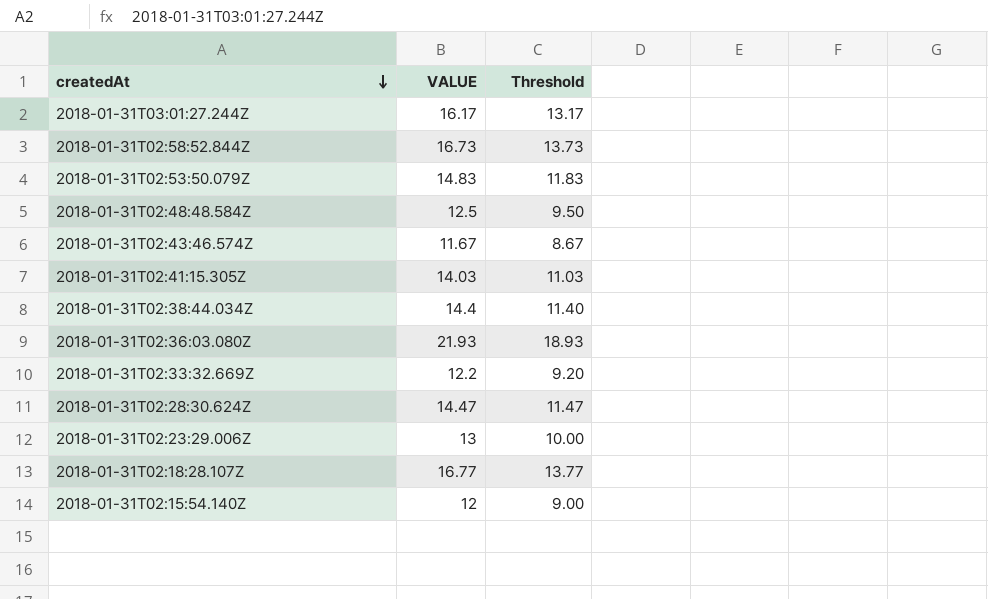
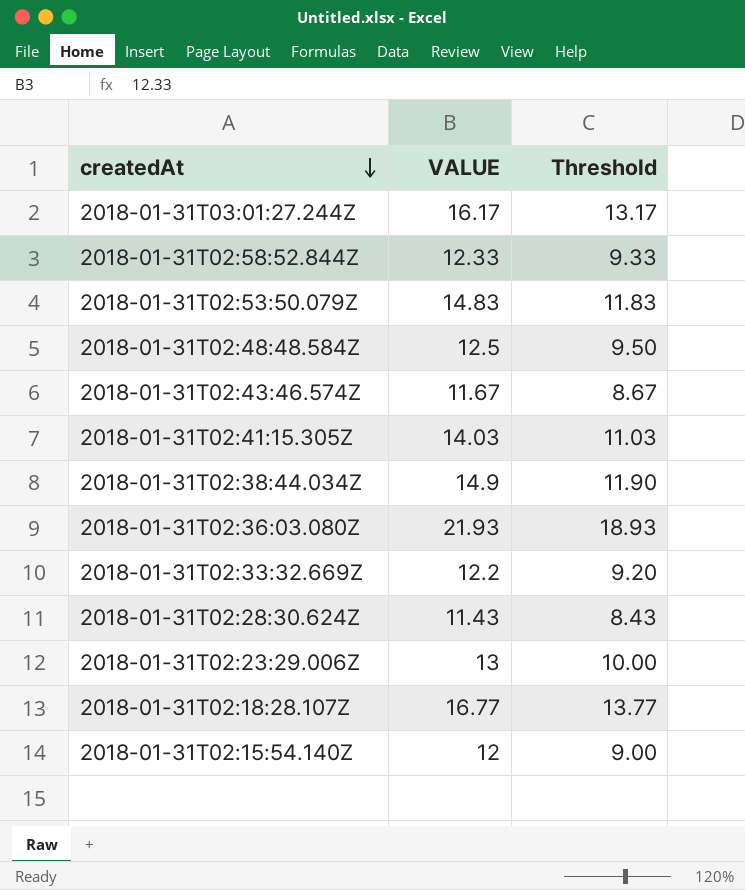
2018-01-31T02:58:52.844Z | VALUE: 16.73 -> 12.33
2018-01-31T02:58:52.844Z | Threshold: 13.73 -> 9.33
2018-01-31T02:38:44.034Z | VALUE: 14.4 -> 14.9
2018-01-31T02:38:44.034Z | Threshold: 11.40 -> 11.90
2018-01-31T02:28:30.624Z | VALUE: 14.47 -> 11.43
2018-01-31T02:28:30.624Z | Threshold: 11.47 -> 8.43

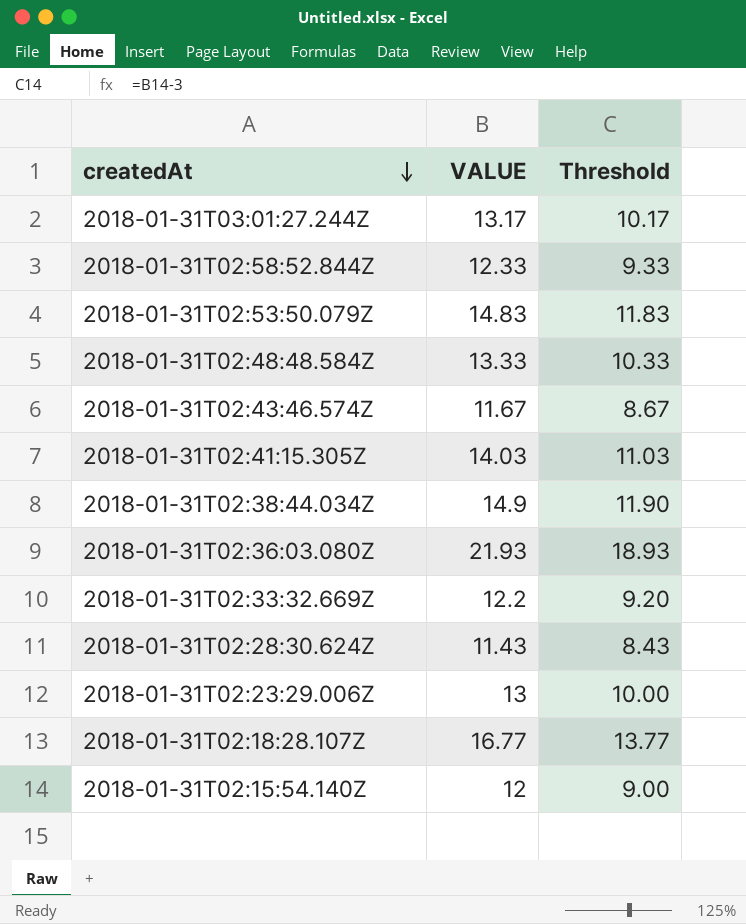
2018-01-31T03:01:27.244Z | VALUE: 16.17 -> 13.17
2018-01-31T03:01:27.244Z | Threshold: 13.17 -> 10.17
2018-01-31T02:48:48.584Z | VALUE: 12.5 -> 13.33
2018-01-31T02:48:48.584Z | Threshold: 9.50 -> 10.33

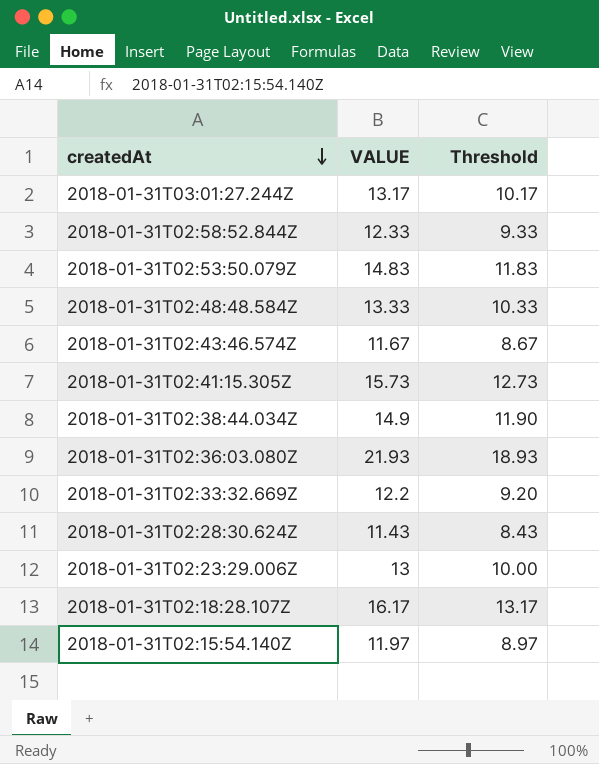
2018-01-31T02:41:15.305Z | VALUE: 14.03 -> 15.73
2018-01-31T02:41:15.305Z | Threshold: 11.03 -> 12.73
2018-01-31T02:18:28.107Z | VALUE: 16.77 -> 16.17
2018-01-31T02:18:28.107Z | Threshold: 13.77 -> 13.17
2018-01-31T02:15:54.140Z | VALUE: 12 -> 11.97
2018-01-31T02:15:54.140Z | Threshold: 9.00 -> 8.97

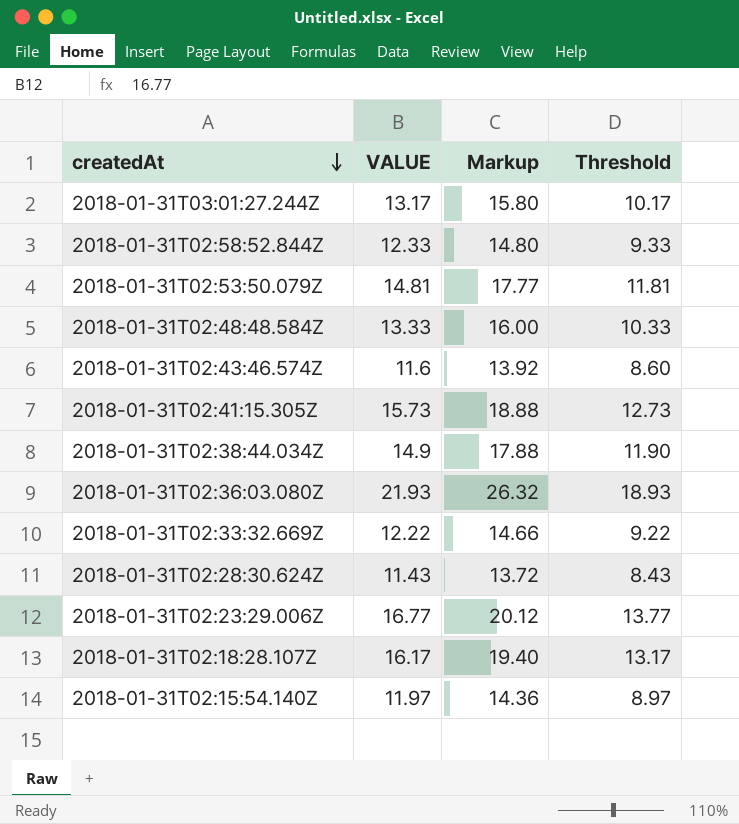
column Markup | formula: none -> [VALUE] * 1.2
2018-01-31T02:53:50.079Z | VALUE: 14.83 -> 14.81
2018-01-31T02:53:50.079Z | Threshold: 11.83 -> 11.81
2018-01-31T02:43:46.574Z | VALUE: 11.67 -> 11.6
2018-01-31T02:43:46.574Z | Threshold: 8.67 -> 8.60
2018-01-31T02:33:32.669Z | VALUE: 12.2 -> 12.22
2018-01-31T02:33:32.669Z | Threshold: 9.20 -> 9.22
2018-01-31T02:23:29.006Z | VALUE: 13 -> 16.77
2018-01-31T02:23:29.006Z | Threshold: 10.00 -> 13.77

